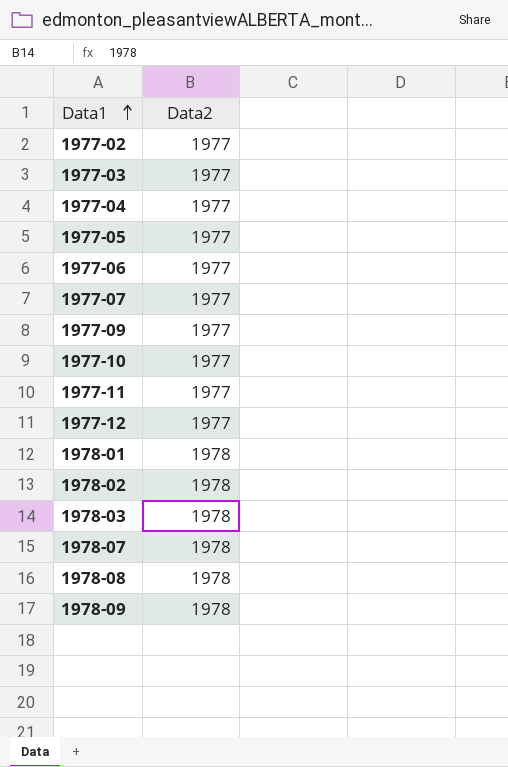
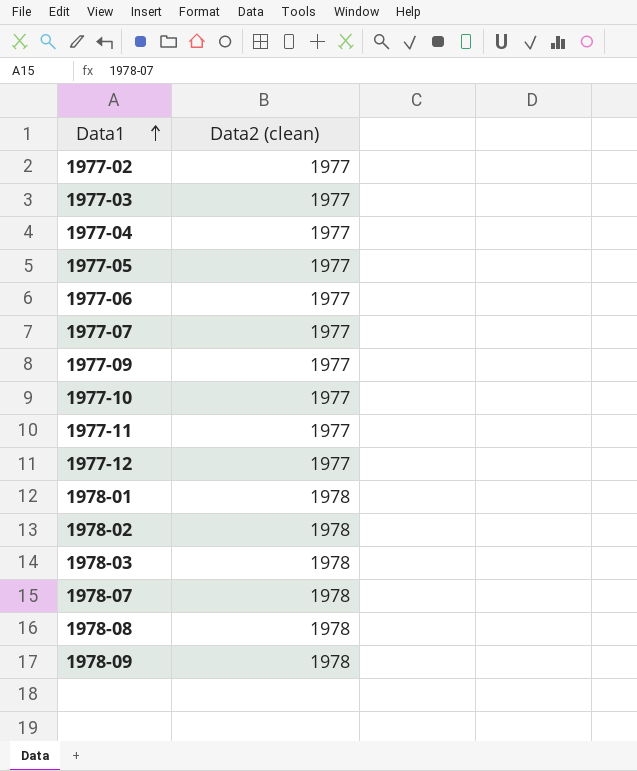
column name: Data2 -> Data2 (clean)

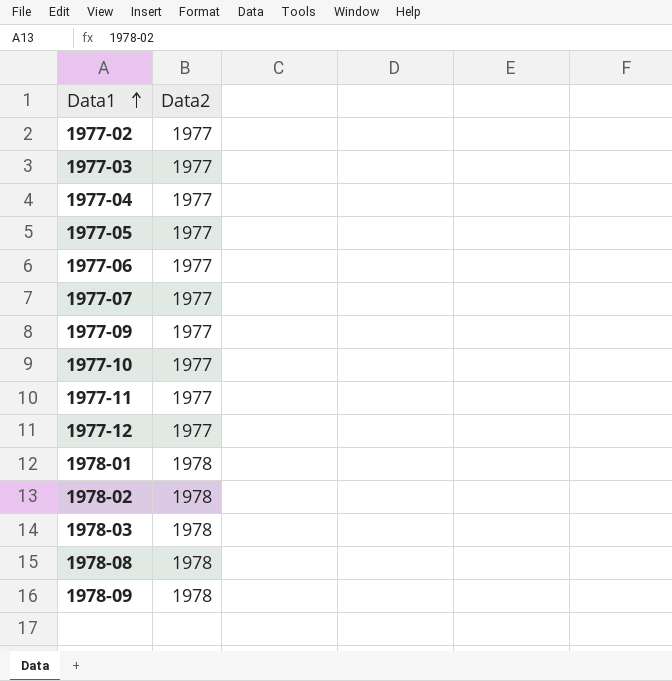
column name: Data2 (clean) -> Data2
row 1978-07: 1978 -> none

